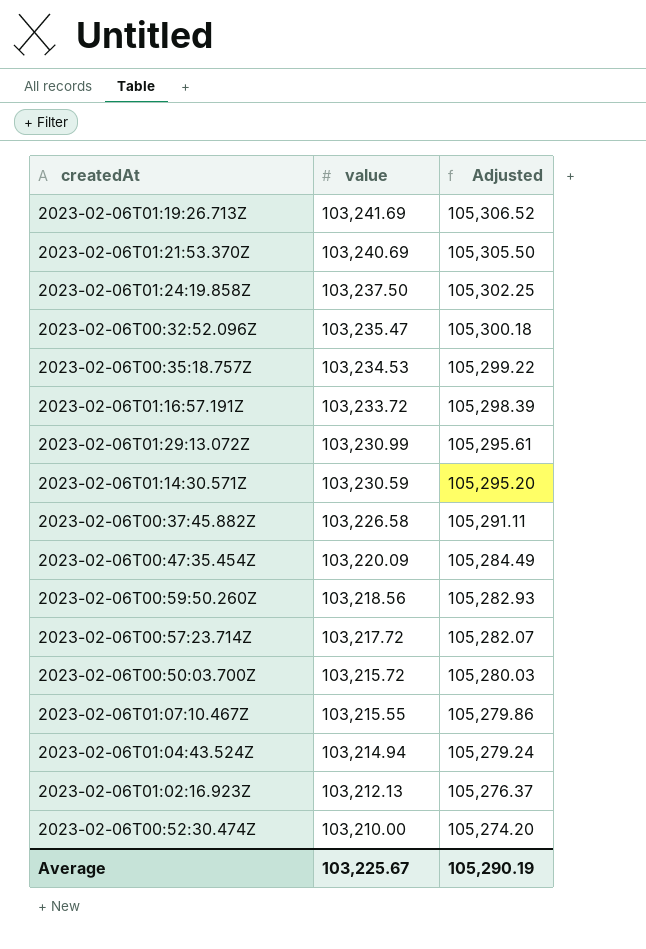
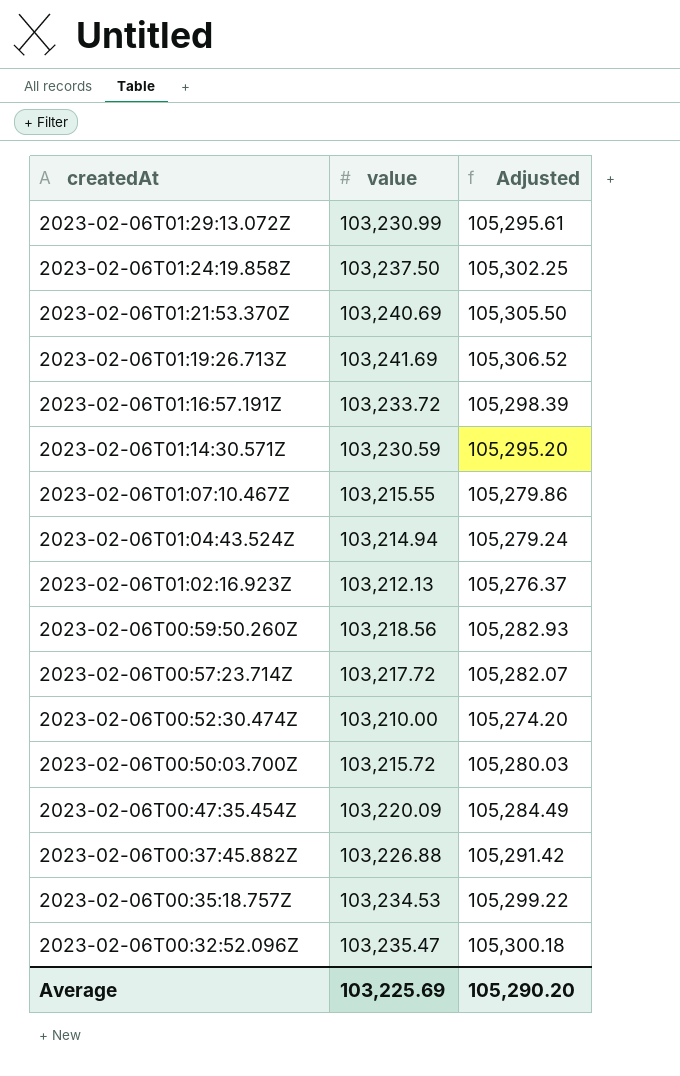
row order: value descending -> createdAt descending
2023-02-06T00:37:45.882Z | value: 103,226.58 -> 103,226.88
2023-02-06T00:37:45.882Z | Adjusted: 105,291.11 -> 105,291.42
Average | value: 103,225.67 -> 103,225.69
Average | Adjusted: 105,290.19 -> 105,290.20

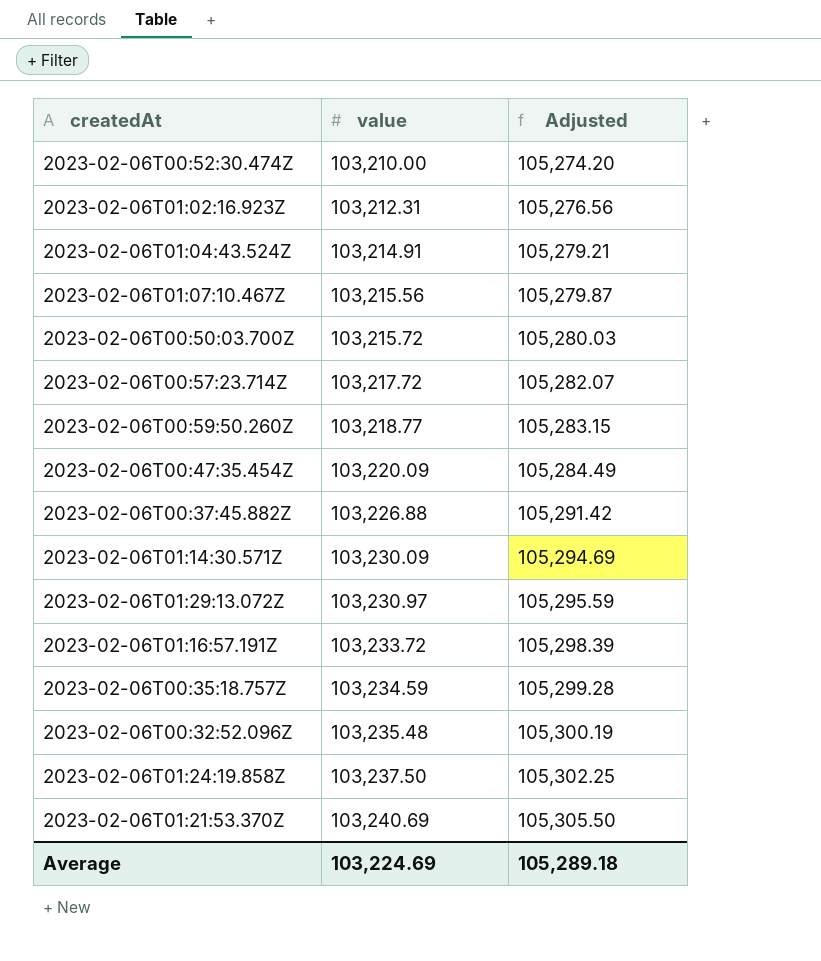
row order: createdAt descending -> value ascending
row 2023-02-06T01:19:26.713Z: 103,241.69 | 105,306.52 -> none
2023-02-06T01:02:16.923Z | value: 103,212.13 -> 103,212.31
2023-02-06T01:02:16.923Z | Adjusted: 105,276.37 -> 105,276.56
2023-02-06T01:04:43.524Z | value: 103,214.94 -> 103,214.91
2023-02-06T01:04:43.524Z | Adjusted: 105,279.24 -> 105,279.21
2023-02-06T01:07:10.467Z | value: 103,215.55 -> 103,215.56
2023-02-06T01:07:10.467Z | Adjusted: 105,279.86 -> 105,279.87
2023-02-06T00:59:50.260Z | value: 103,218.56 -> 103,218.77
2023-02-06T00:59:50.260Z | Adjusted: 105,282.93 -> 105,283.15
2023-02-06T01:14:30.571Z | value: 103,230.59 -> 103,230.09
2023-02-06T01:14:30.571Z | Adjusted: 105,295.20 -> 105,294.69
2023-02-06T01:29:13.072Z | value: 103,230.99 -> 103,230.97
2023-02-06T01:29:13.072Z | Adjusted: 105,295.61 -> 105,295.59
2023-02-06T00:35:18.757Z | value: 103,234.53 -> 103,234.59
2023-02-06T00:35:18.757Z | Adjusted: 105,299.22 -> 105,299.28
2023-02-06T00:32:52.096Z | value: 103,235.47 -> 103,235.48
2023-02-06T00:32:52.096Z | Adjusted: 105,300.18 -> 105,300.19
Average | value: 103,225.69 -> 103,224.69
Average | Adjusted: 105,290.20 -> 105,289.18

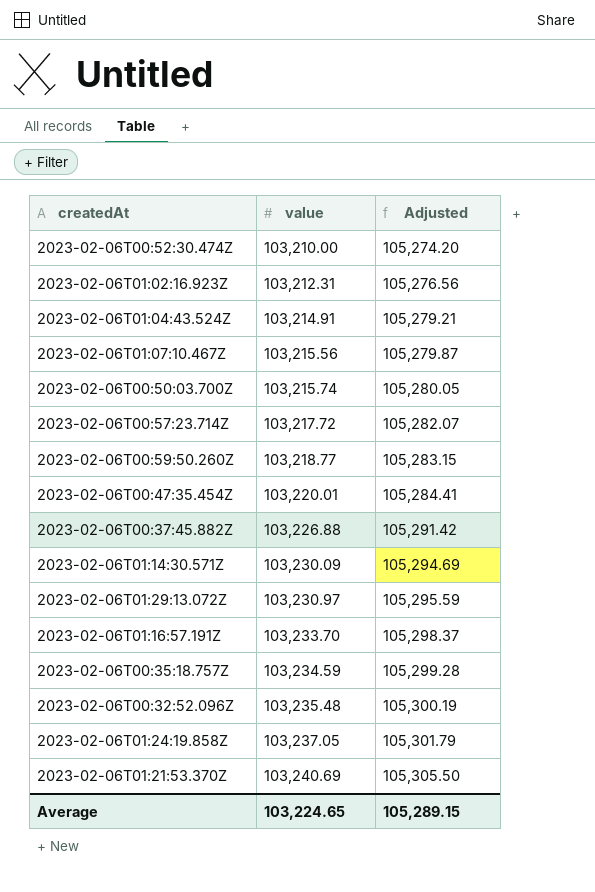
2023-02-06T00:50:03.700Z | value: 103,215.72 -> 103,215.74
2023-02-06T00:50:03.700Z | Adjusted: 105,280.03 -> 105,280.05
2023-02-06T00:47:35.454Z | value: 103,220.09 -> 103,220.01
2023-02-06T00:47:35.454Z | Adjusted: 105,284.49 -> 105,284.41
2023-02-06T01:16:57.191Z | value: 103,233.72 -> 103,233.70
2023-02-06T01:16:57.191Z | Adjusted: 105,298.39 -> 105,298.37
2023-02-06T01:24:19.858Z | value: 103,237.50 -> 103,237.05
2023-02-06T01:24:19.858Z | Adjusted: 105,302.25 -> 105,301.79
Average | value: 103,224.69 -> 103,224.65
Average | Adjusted: 105,289.18 -> 105,289.15

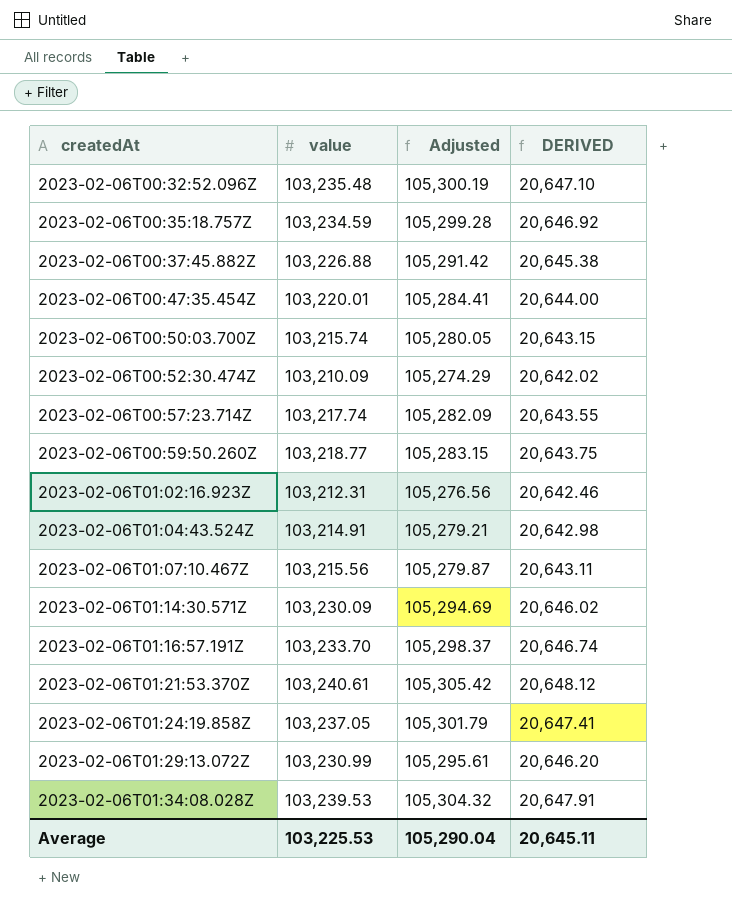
row order: value ascending -> createdAt ascending
column DERIVED | formula: none -> [value] * 0.2
2023-02-06T00:52:30.474Z | value: 103,210.00 -> 103,210.09
2023-02-06T00:52:30.474Z | Adjusted: 105,274.20 -> 105,274.29
2023-02-06T00:57:23.714Z | value: 103,217.72 -> 103,217.74
2023-02-06T00:57:23.714Z | Adjusted: 105,282.07 -> 105,282.09
2023-02-06T01:21:53.370Z | value: 103,240.69 -> 103,240.61
2023-02-06T01:21:53.370Z | Adjusted: 105,305.50 -> 105,305.42
2023-02-06T01:29:13.072Z | value: 103,230.97 -> 103,230.99
2023-02-06T01:29:13.072Z | Adjusted: 105,295.59 -> 105,295.61
row 2023-02-06T01:34:08.028Z: none -> 103,239.53 | 105,304.32 | 20,647.91
Average | value: 103,224.65 -> 103,225.53
Average | Adjusted: 105,289.15 -> 105,290.04

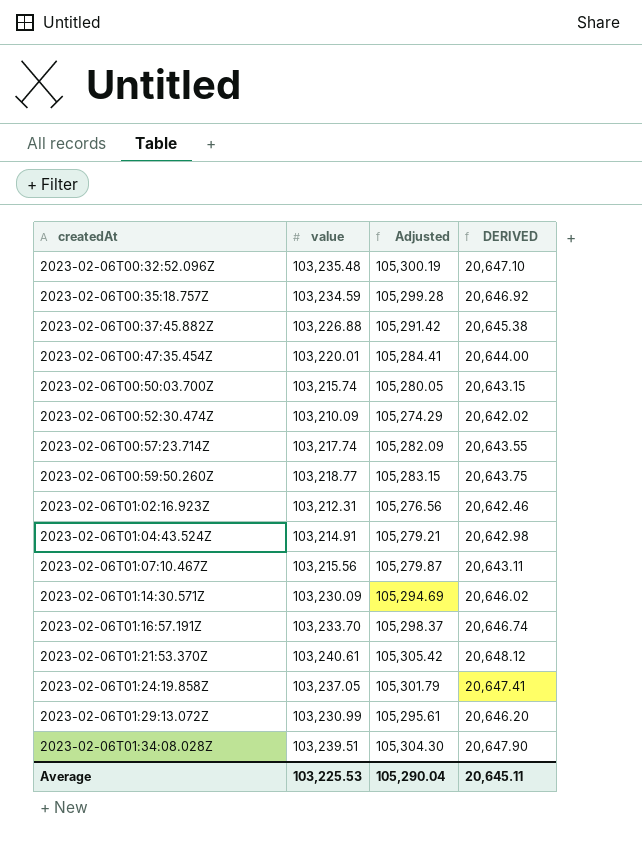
2023-02-06T01:34:08.028Z | value: 103,239.53 -> 103,239.51
2023-02-06T01:34:08.028Z | Adjusted: 105,304.32 -> 105,304.30
2023-02-06T01:34:08.028Z | DERIVED: 20,647.91 -> 20,647.90

